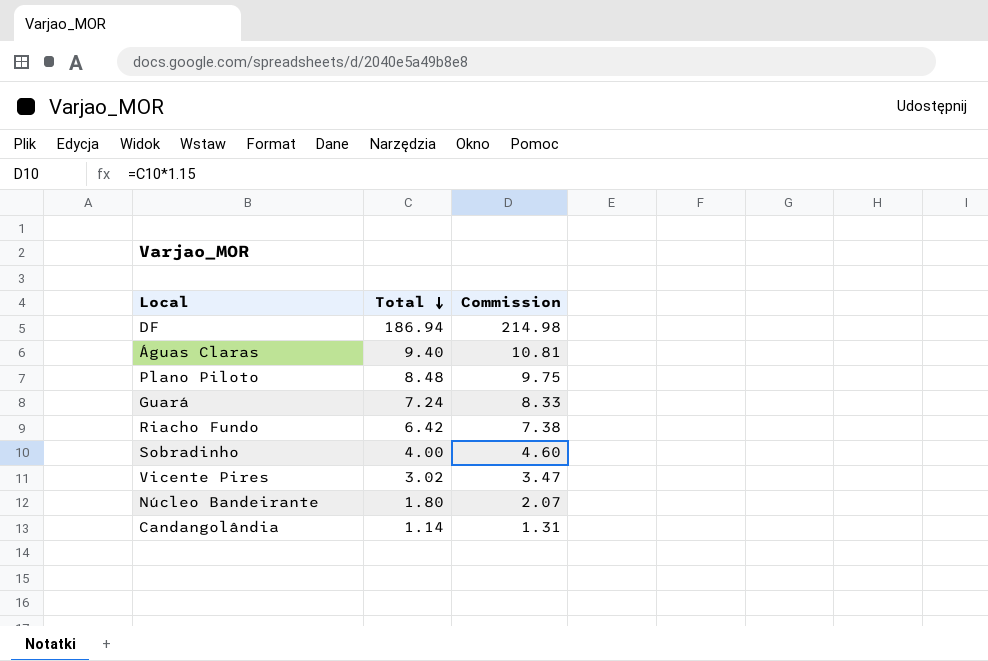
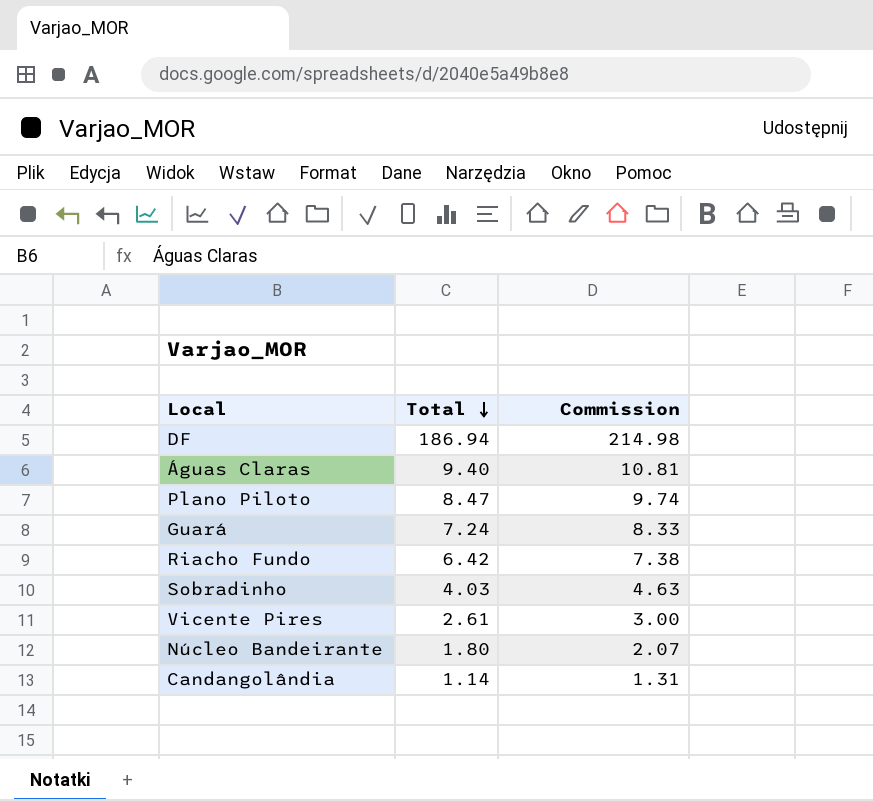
Plano Piloto | Total: 8.48 -> 8.47
Plano Piloto | Commission: 9.75 -> 9.74
Sobradinho | Total: 4.00 -> 4.03
Sobradinho | Commission: 4.60 -> 4.63
Vicente Pires | Total: 3.02 -> 2.61
Vicente Pires | Commission: 3.47 -> 3.00

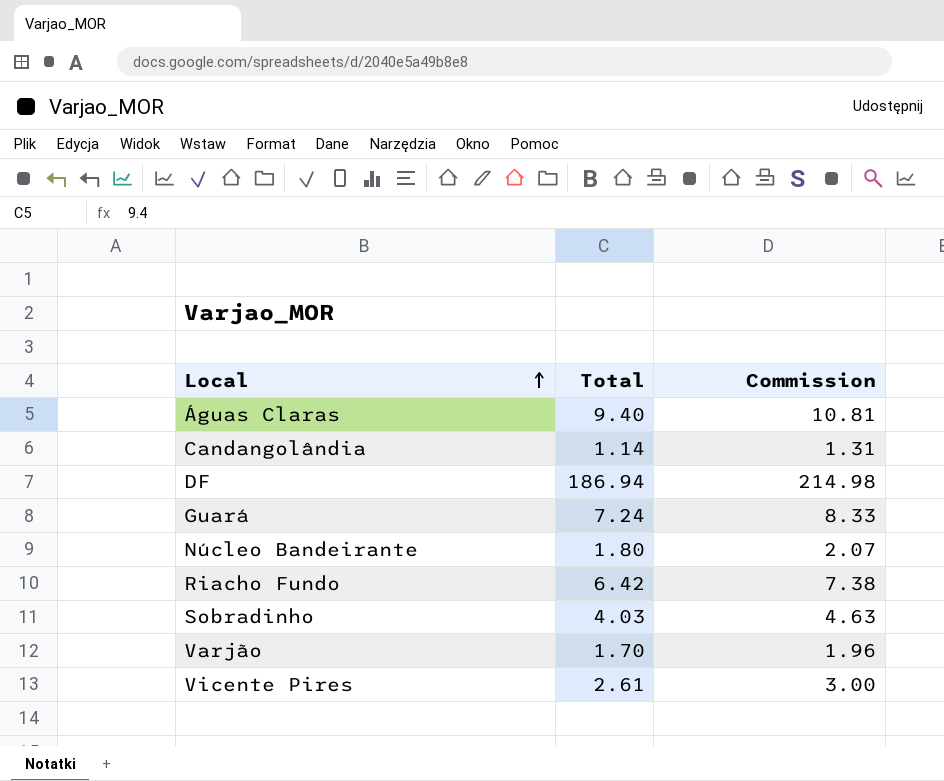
row order: Total descending -> Local ascending
row Plano Piloto: 8.47 | 9.74 -> none
row Varjão: none -> 1.70 | 1.96

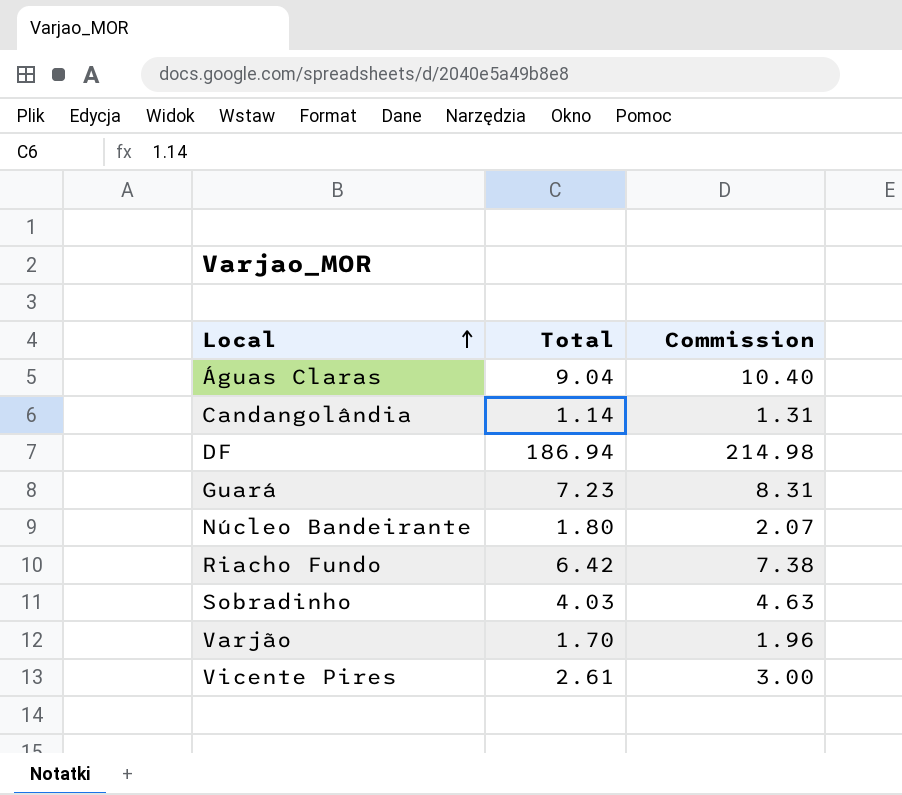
Águas Claras | Total: 9.40 -> 9.04
Águas Claras | Commission: 10.81 -> 10.40
Guará | Total: 7.24 -> 7.23
Guará | Commission: 8.33 -> 8.31

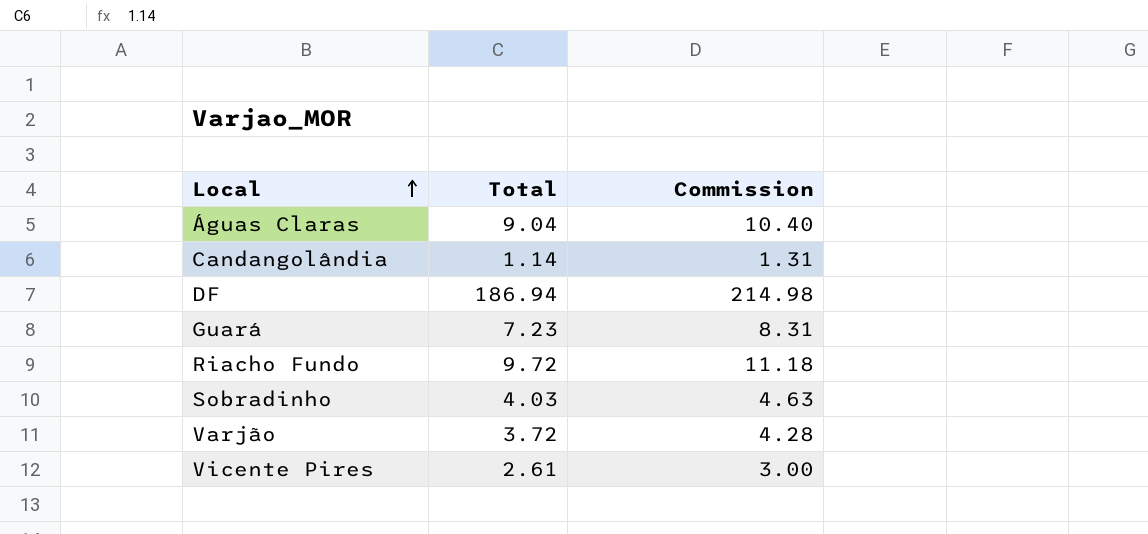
row Núcleo Bandeirante: 1.80 | 2.07 -> none
Riacho Fundo | Total: 6.42 -> 9.72
Riacho Fundo | Commission: 7.38 -> 11.18
Varjão | Total: 1.70 -> 3.72
Varjão | Commission: 1.96 -> 4.28

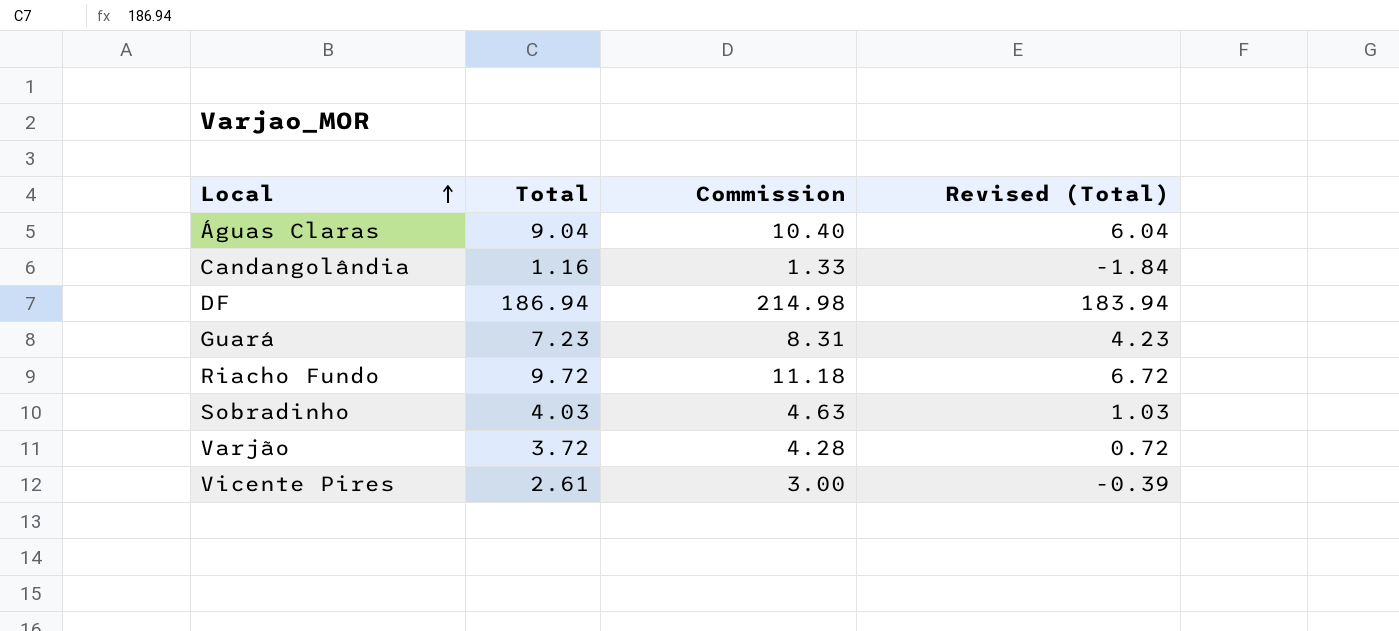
column Revised (Total) | formula: none -> [Total] - 3
Candangolândia | Total: 1.14 -> 1.16
Candangolândia | Commission: 1.31 -> 1.33

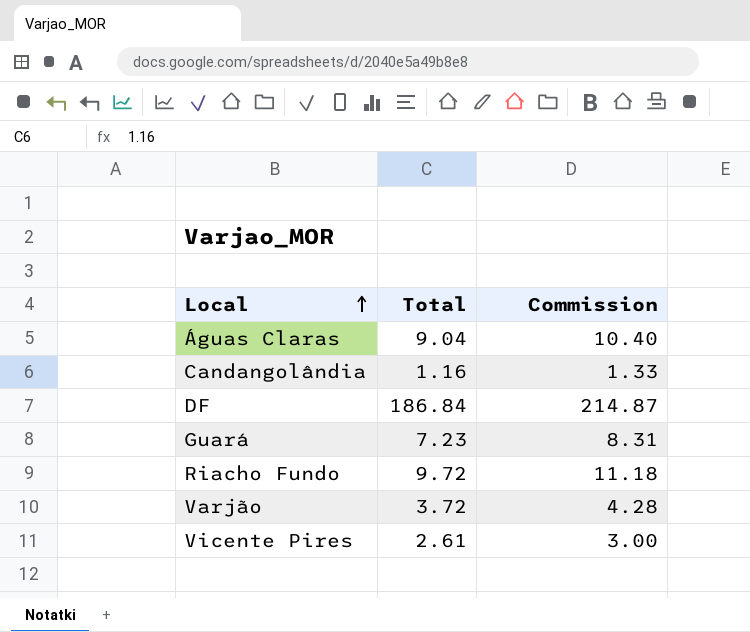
column Revised (Total) | formula: [Total] - 3 -> none
row Sobradinho: 4.03 | 4.63 | 1.03 -> none
DF | Total: 186.94 -> 186.84
DF | Commission: 214.98 -> 214.87

